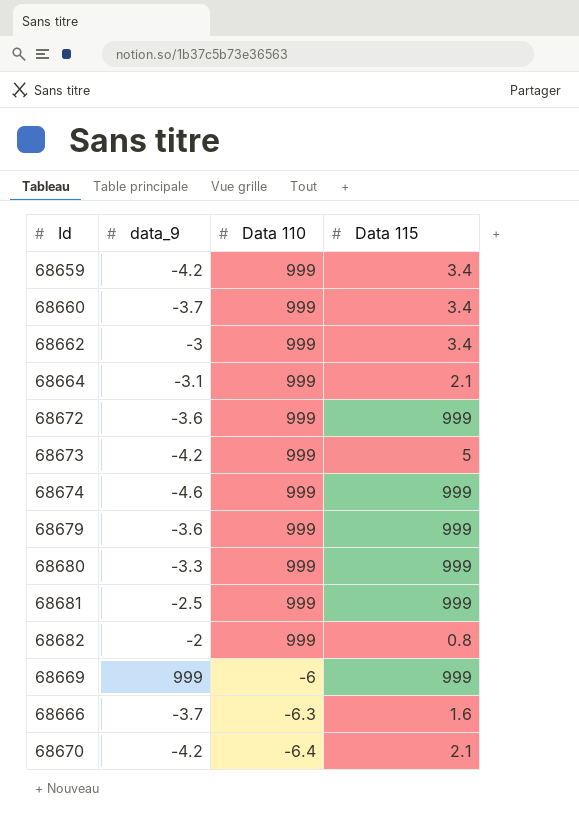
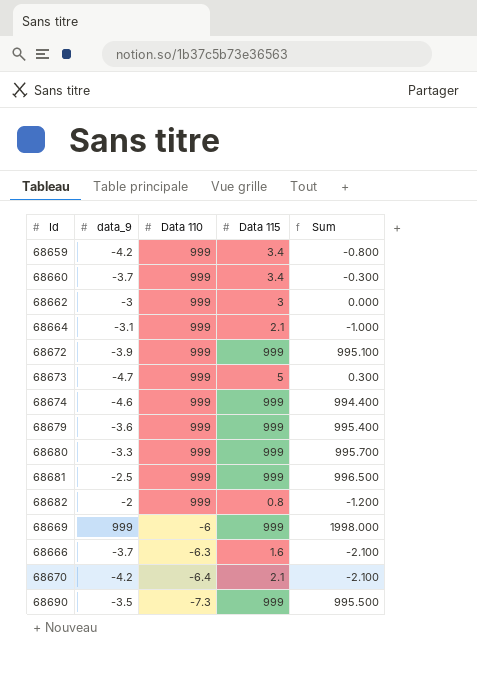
column Sum | formula: none -> [data_9] + [Data 115]
68662 | Data 115: 3.4 -> 3
68672 | data_9: -3.6 -> -3.9
68673 | data_9: -4.2 -> -4.7
row 68690: none -> -3.5 | -7.3 | 999 | 995.500

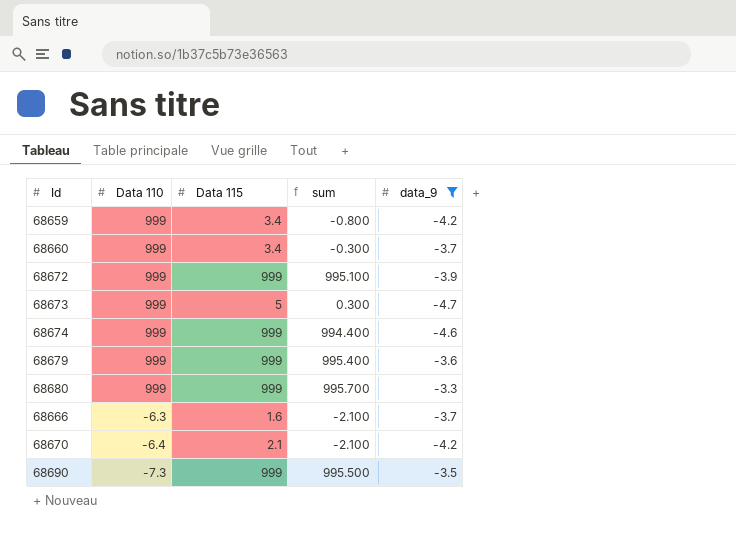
filter: none -> data_9 <= -3.3
column name: Sum -> sum
column data_9 | position: 2 -> 5

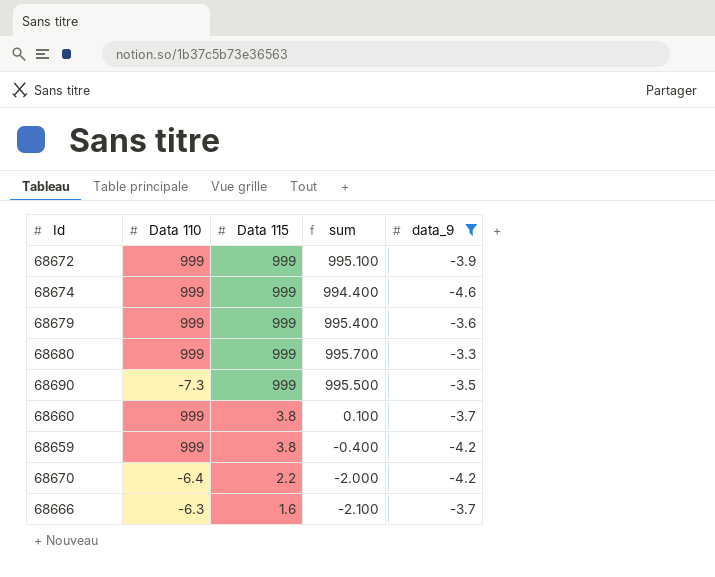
row order: Data 110 descending -> Data 115 descending
row 68673: 999 | 5 | 0.300 | -4.7 -> none
68660 | Data 115: 3.4 -> 3.8
68660 | sum: -0.300 -> 0.100
68659 | Data 115: 3.4 -> 3.8
68659 | sum: -0.800 -> -0.400
68670 | Data 115: 2.1 -> 2.2
68670 | sum: -2.100 -> -2.000

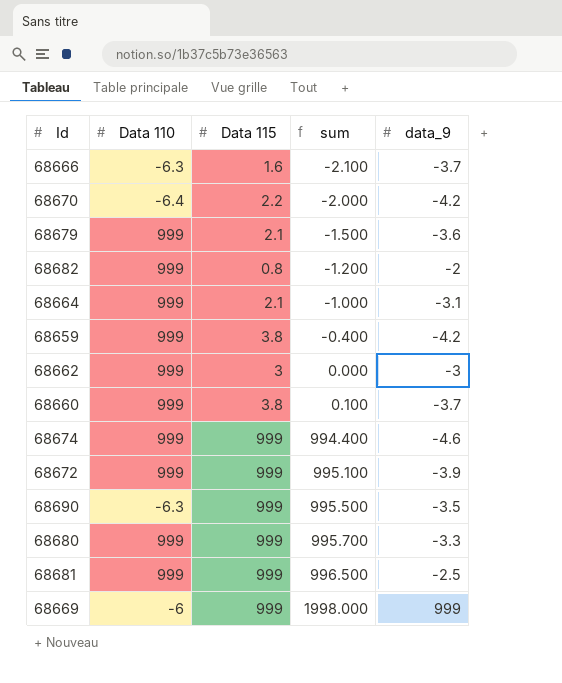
filter: data_9 <= -3.3 -> none
row order: Data 115 descending -> sum ascending
68679 | Data 115: 999 -> 2.1
68679 | sum: 995.400 -> -1.500
68690 | Data 110: -7.3 -> -6.3

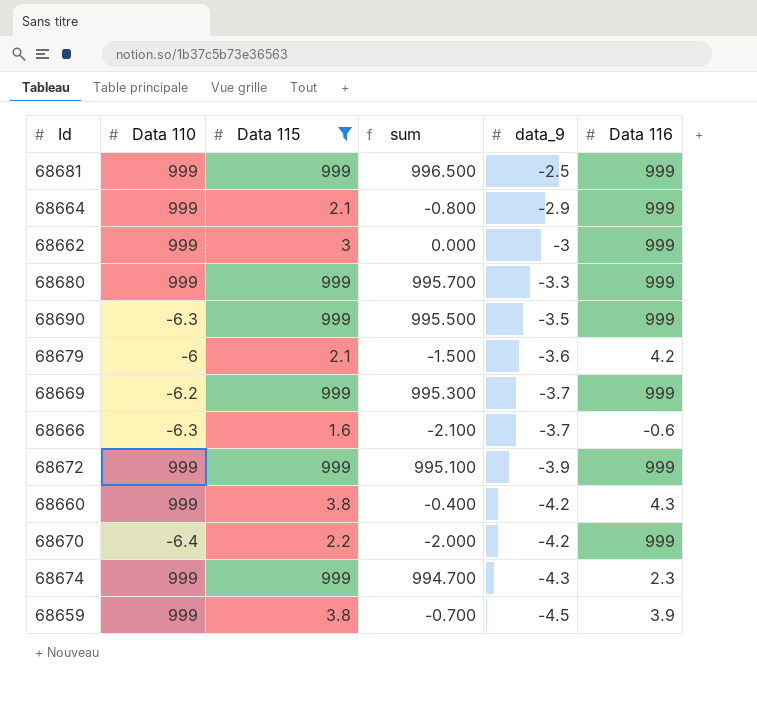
filter: none -> Data 115 != 0.8
row order: sum ascending -> data_9 descending
column Data 116 | position: none -> 6
68664 | sum: -1.000 -> -0.800
68664 | data_9: -3.1 -> -2.9
68679 | Data 110: 999 -> -6
68669 | Data 110: -6 -> -6.2
68669 | sum: 1998.000 -> 995.300
68669 | data_9: 999 -> -3.7
68660 | sum: 0.100 -> -0.400
68660 | data_9: -3.7 -> -4.2
68674 | sum: 994.400 -> 994.700
68674 | data_9: -4.6 -> -4.3
68659 | sum: -0.400 -> -0.700
68659 | data_9: -4.2 -> -4.5

